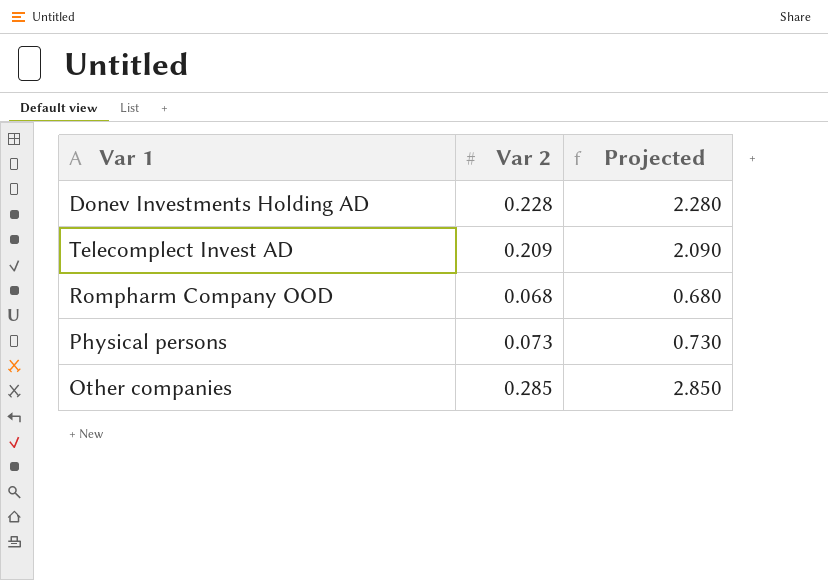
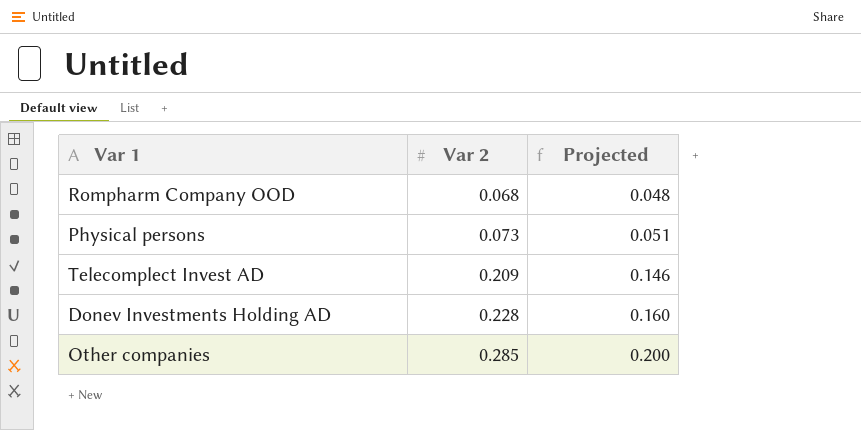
row order: none -> Var 2 ascending
column Projected | formula: [Var 2] * 10 -> [Var 2] * 0.7

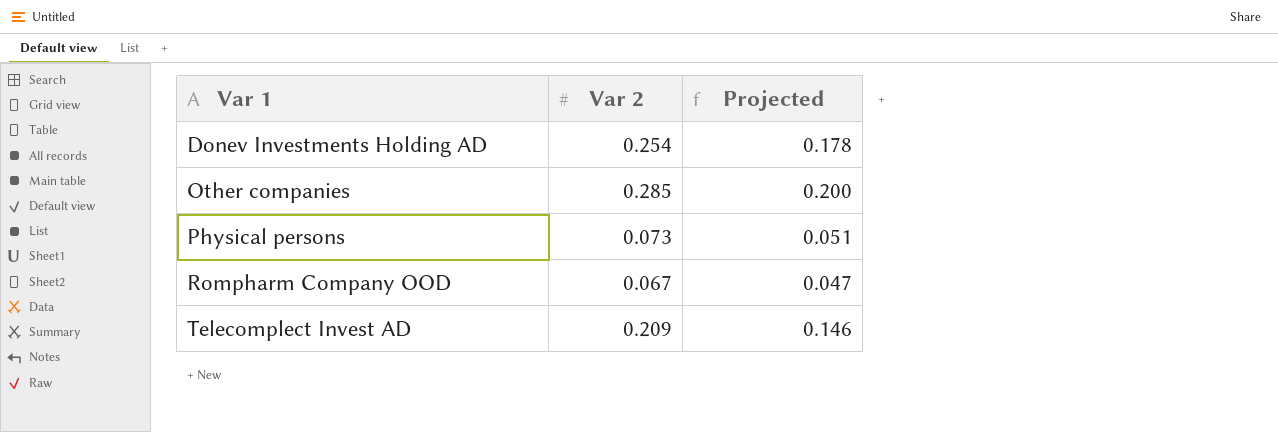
row order: Var 2 ascending -> Var 1 ascending
Donev Investments Holding AD | Var 2: 0.228 -> 0.254
Donev Investments Holding AD | Projected: 0.160 -> 0.178
Rompharm Company OOD | Var 2: 0.068 -> 0.067
Rompharm Company OOD | Projected: 0.048 -> 0.047

